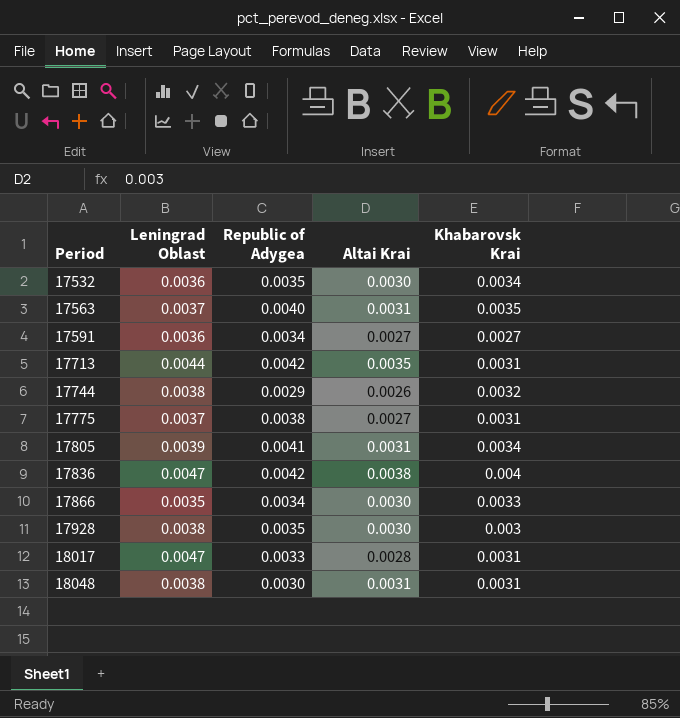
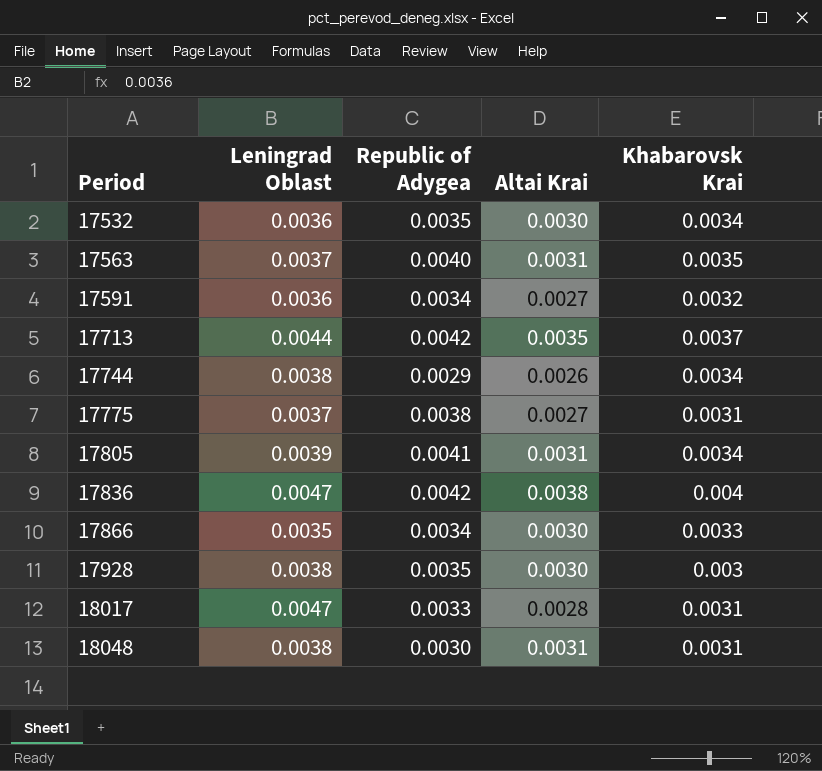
17591 | Khabarovsk Krai: 0.0027 -> 0.0032
17713 | Khabarovsk Krai: 0.0031 -> 0.0037
17744 | Khabarovsk Krai: 0.0032 -> 0.0034

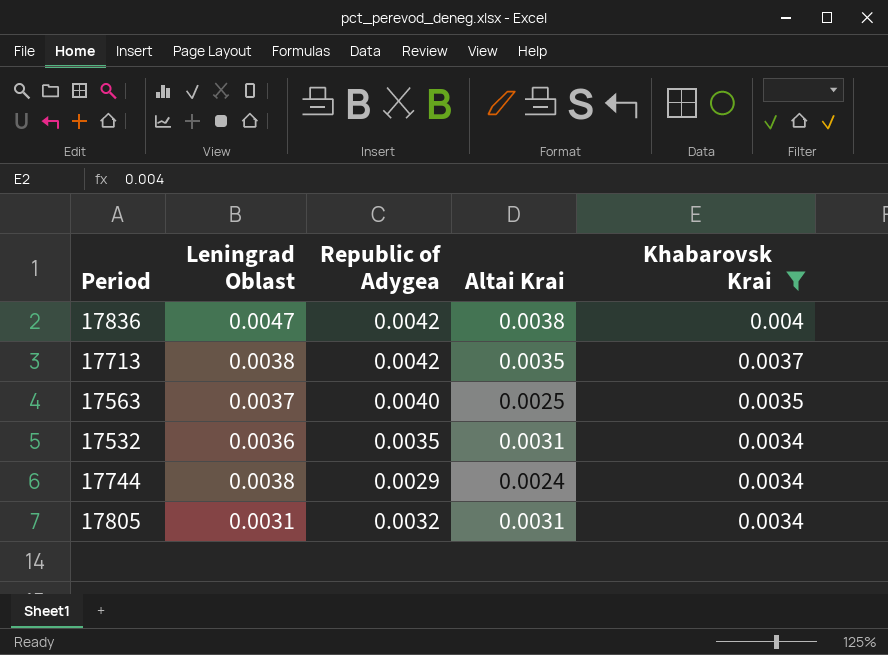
filter: none -> Khabarovsk Krai >= 0.0034
row order: Period ascending -> Khabarovsk Krai descending
17713 | Leningrad Oblast: 0.0044 -> 0.0038
17563 | Altai Krai: 0.0031 -> 0.0025
17532 | Altai Krai: 0.0030 -> 0.0031
17744 | Altai Krai: 0.0026 -> 0.0024
17805 | Leningrad Oblast: 0.0039 -> 0.0031
17805 | Republic of Adygea: 0.0041 -> 0.0032

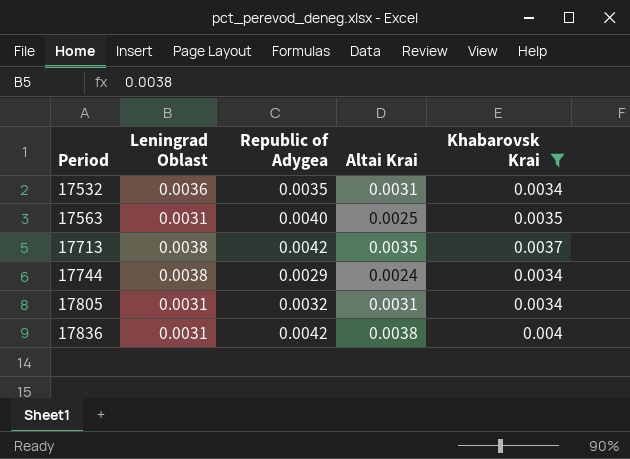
row order: Khabarovsk Krai descending -> Period ascending
17563 | Leningrad Oblast: 0.0037 -> 0.0031
17836 | Leningrad Oblast: 0.0047 -> 0.0031

